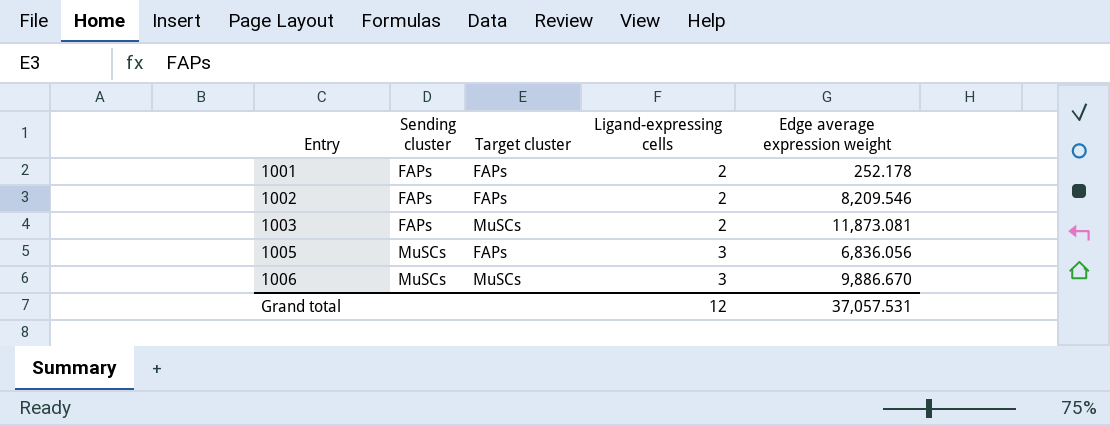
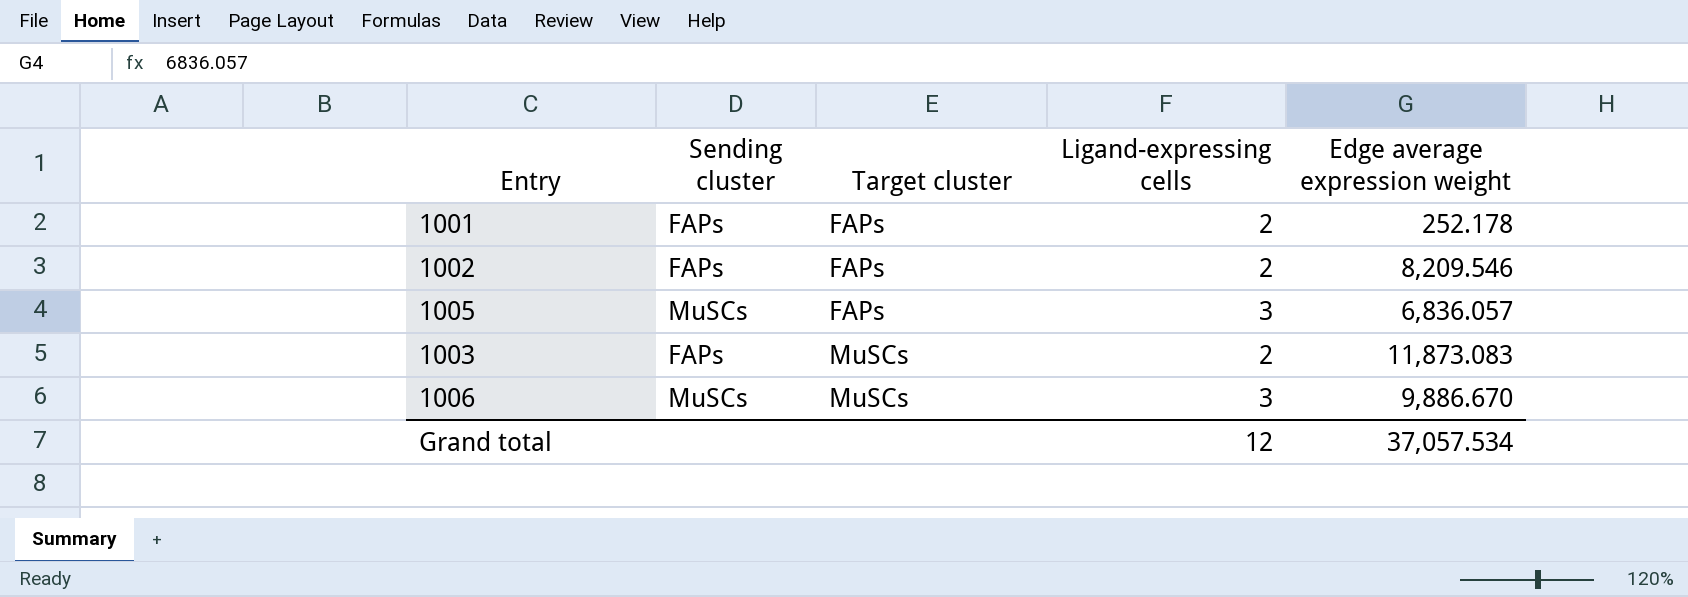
row order: Entry ascending -> Target cluster ascending
1005 | Edge average expression weight: 6,836.056 -> 6,836.057
1003 | Edge average expression weight: 11,873.081 -> 11,873.083
Grand total | Edge average expression weight: 37,057.531 -> 37,057.534

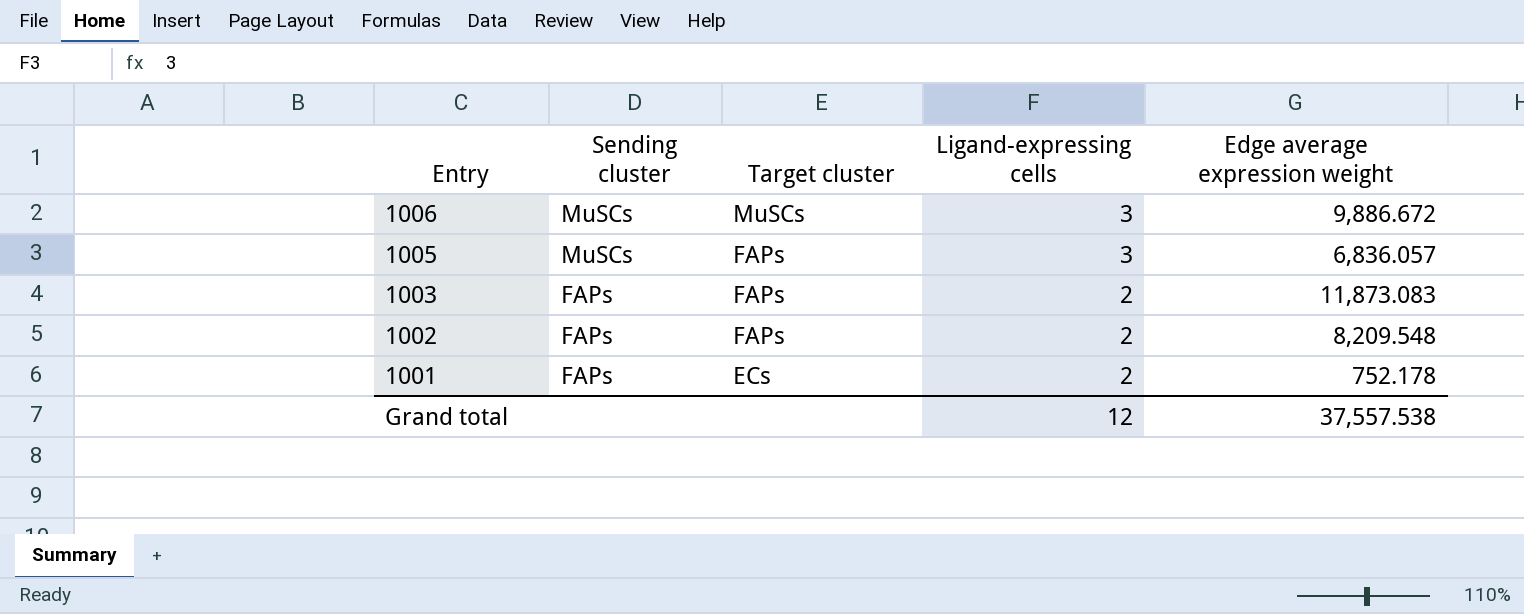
row order: Target cluster ascending -> Entry descending
1006 | Edge average expression weight: 9,886.670 -> 9,886.672
1003 | Target cluster: MuSCs -> FAPs
1002 | Edge average expression weight: 8,209.546 -> 8,209.548
1001 | Target cluster: FAPs -> ECs
1001 | Edge average expression weight: 252.178 -> 752.178
Grand total | Edge average expression weight: 37,057.534 -> 37,557.538

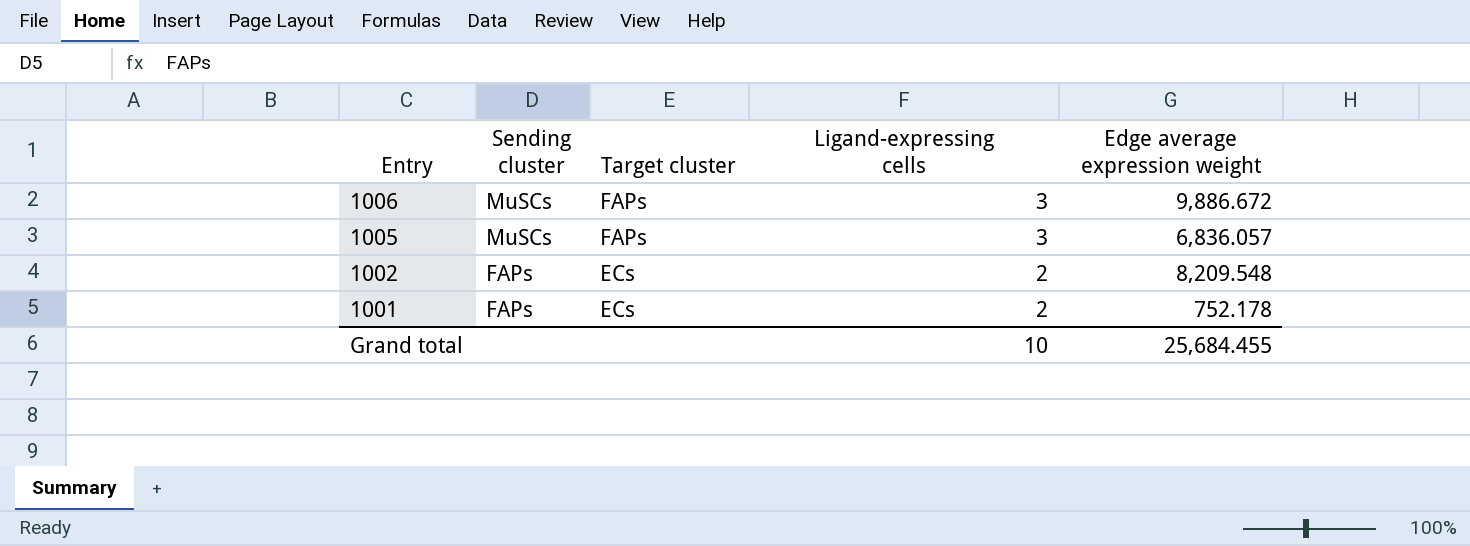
row 1003: FAPs | FAPs | 2 | 11,873.083 -> none
1006 | Target cluster: MuSCs -> FAPs
1002 | Target cluster: FAPs -> ECs
Grand total | Ligand-expressing cells: 12 -> 10
Grand total | Edge average expression weight: 37,557.538 -> 25,684.455

